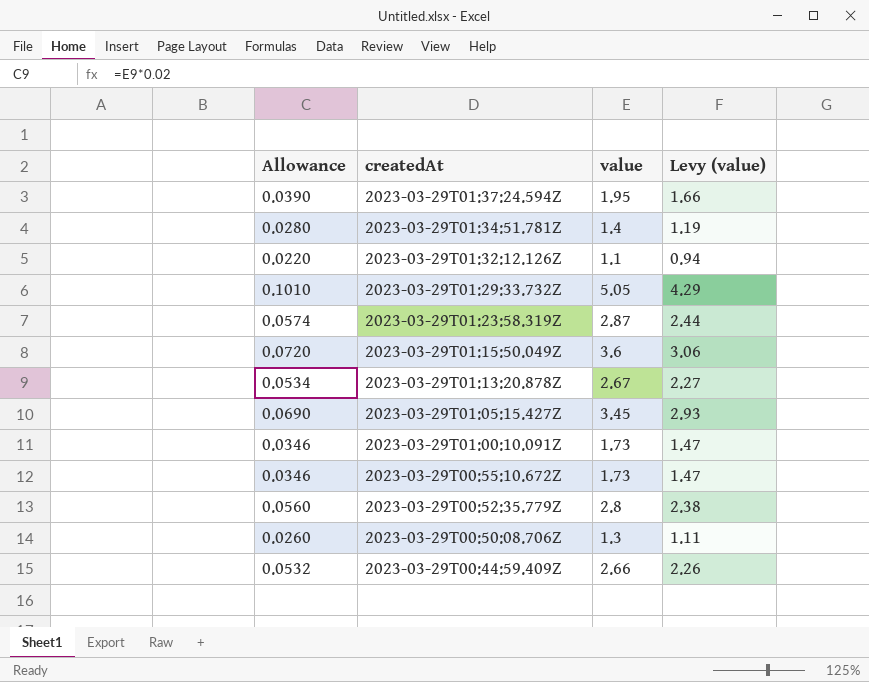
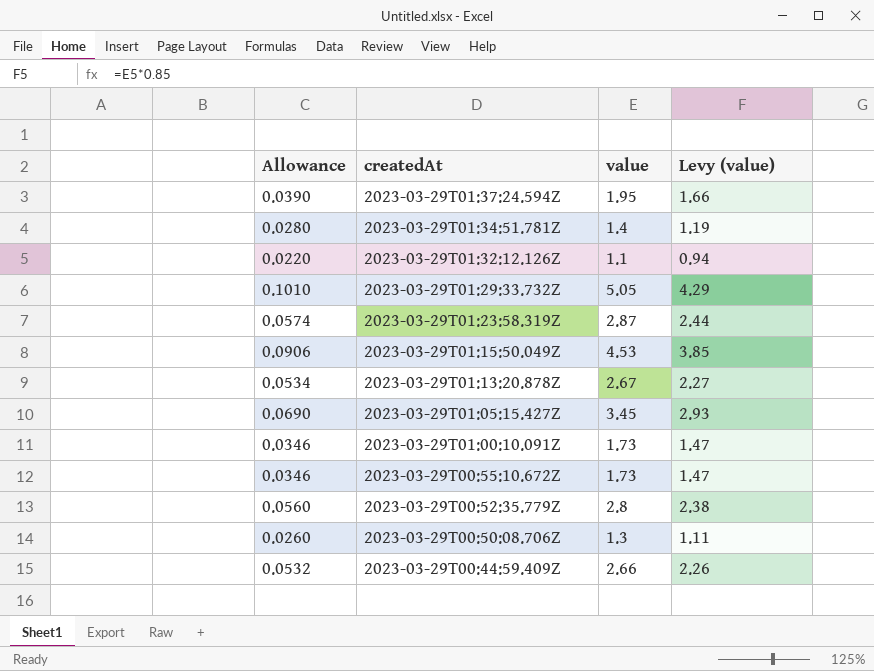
2023-03-29T01:15:50.049Z | Allowance: 0.0720 -> 0.0906
2023-03-29T01:15:50.049Z | value: 3.6 -> 4.53
2023-03-29T01:15:50.049Z | Levy (value): 3.06 -> 3.85

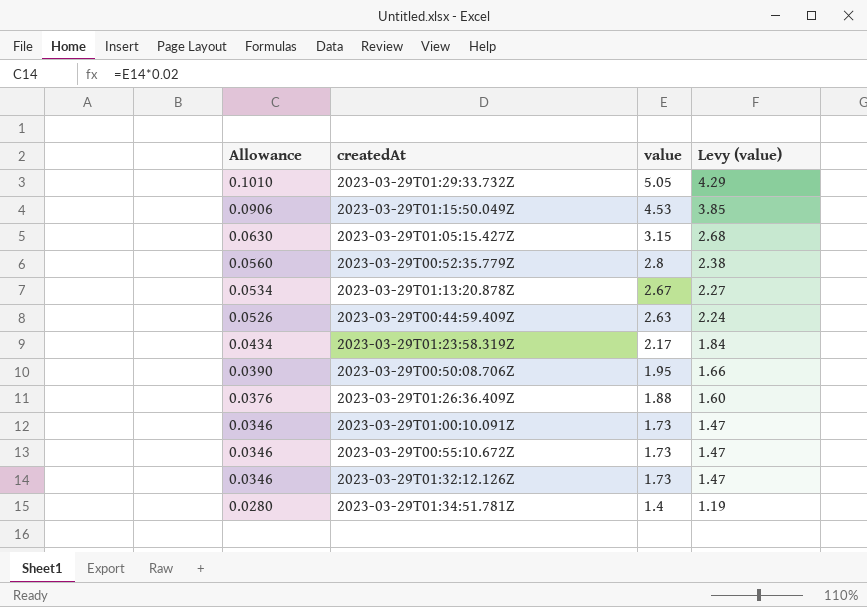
row order: createdAt descending -> Allowance descending
row 2023-03-29T01:37:24.594Z: 0.0390 | 1.95 | 1.66 -> none
2023-03-29T01:05:15.427Z | Allowance: 0.0690 -> 0.0630
2023-03-29T01:05:15.427Z | value: 3.45 -> 3.15
2023-03-29T01:05:15.427Z | Levy (value): 2.93 -> 2.68
2023-03-29T00:44:59.409Z | Allowance: 0.0532 -> 0.0526
2023-03-29T00:44:59.409Z | value: 2.66 -> 2.63
2023-03-29T00:44:59.409Z | Levy (value): 2.26 -> 2.24
2023-03-29T01:23:58.319Z | Allowance: 0.0574 -> 0.0434
2023-03-29T01:23:58.319Z | value: 2.87 -> 2.17
2023-03-29T01:23:58.319Z | Levy (value): 2.44 -> 1.84
2023-03-29T00:50:08.706Z | Allowance: 0.0260 -> 0.0390
2023-03-29T00:50:08.706Z | value: 1.3 -> 1.95
2023-03-29T00:50:08.706Z | Levy (value): 1.11 -> 1.66
row 2023-03-29T01:26:36.409Z: none -> 0.0376 | 1.88 | 1.60
2023-03-29T01:32:12.126Z | Allowance: 0.0220 -> 0.0346
2023-03-29T01:32:12.126Z | value: 1.1 -> 1.73
2023-03-29T01:32:12.126Z | Levy (value): 0.94 -> 1.47

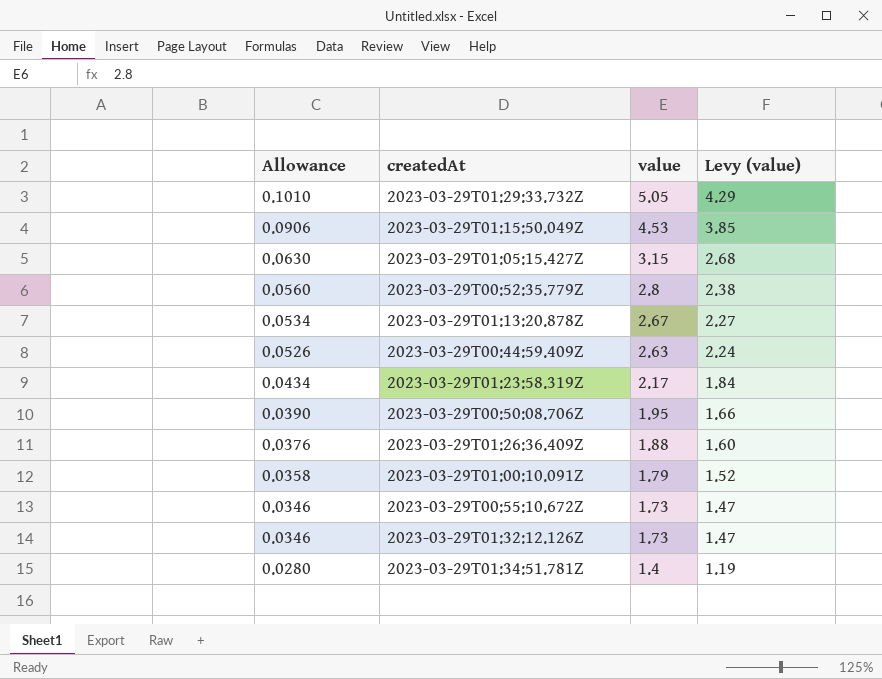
2023-03-29T01:00:10.091Z | Allowance: 0.0346 -> 0.0358
2023-03-29T01:00:10.091Z | value: 1.73 -> 1.79
2023-03-29T01:00:10.091Z | Levy (value): 1.47 -> 1.52

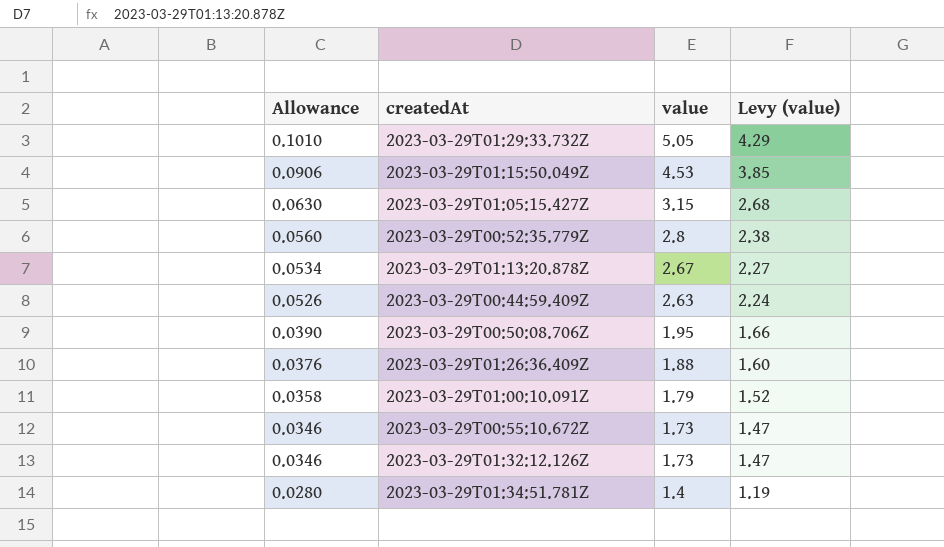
row 2023-03-29T01:23:58.319Z: 0.0434 | 2.17 | 1.84 -> none

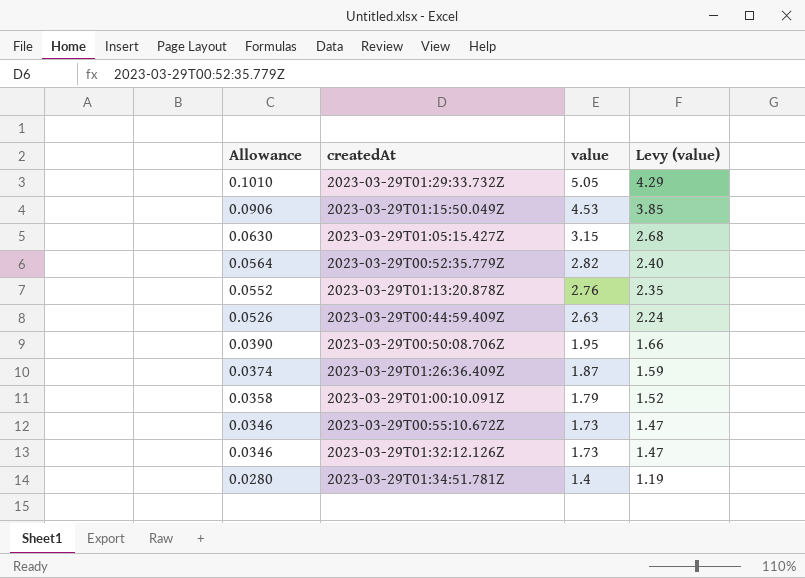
2023-03-29T00:52:35.779Z | Allowance: 0.0560 -> 0.0564
2023-03-29T00:52:35.779Z | value: 2.8 -> 2.82
2023-03-29T00:52:35.779Z | Levy (value): 2.38 -> 2.40
2023-03-29T01:13:20.878Z | Allowance: 0.0534 -> 0.0552
2023-03-29T01:13:20.878Z | value: 2.67 -> 2.76
2023-03-29T01:13:20.878Z | Levy (value): 2.27 -> 2.35
2023-03-29T01:26:36.409Z | Allowance: 0.0376 -> 0.0374
2023-03-29T01:26:36.409Z | value: 1.88 -> 1.87
2023-03-29T01:26:36.409Z | Levy (value): 1.60 -> 1.59

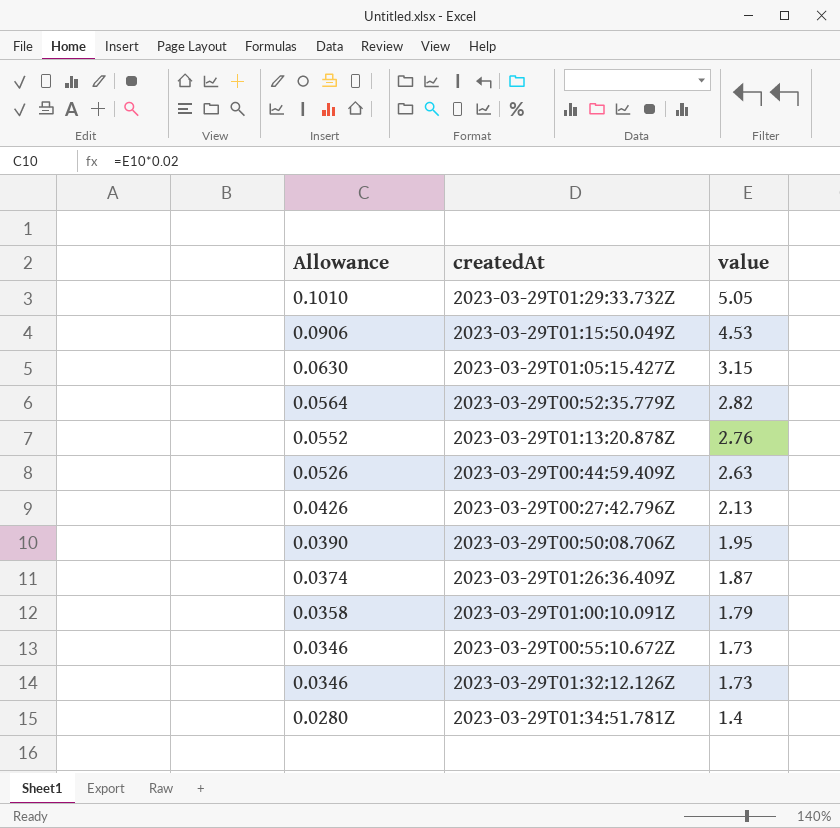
column Levy (value) | formula: [value] * 0.85 -> none
row 2023-03-29T00:27:42.796Z: none -> 0.0426 | 2.13

